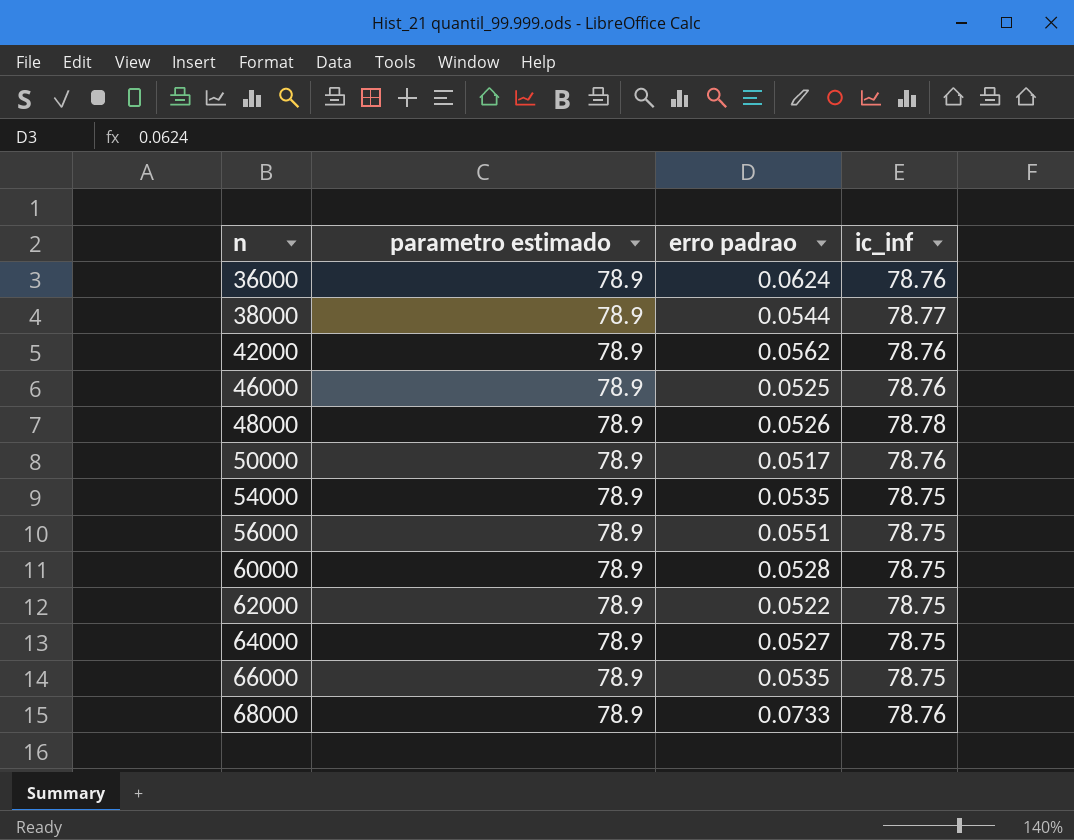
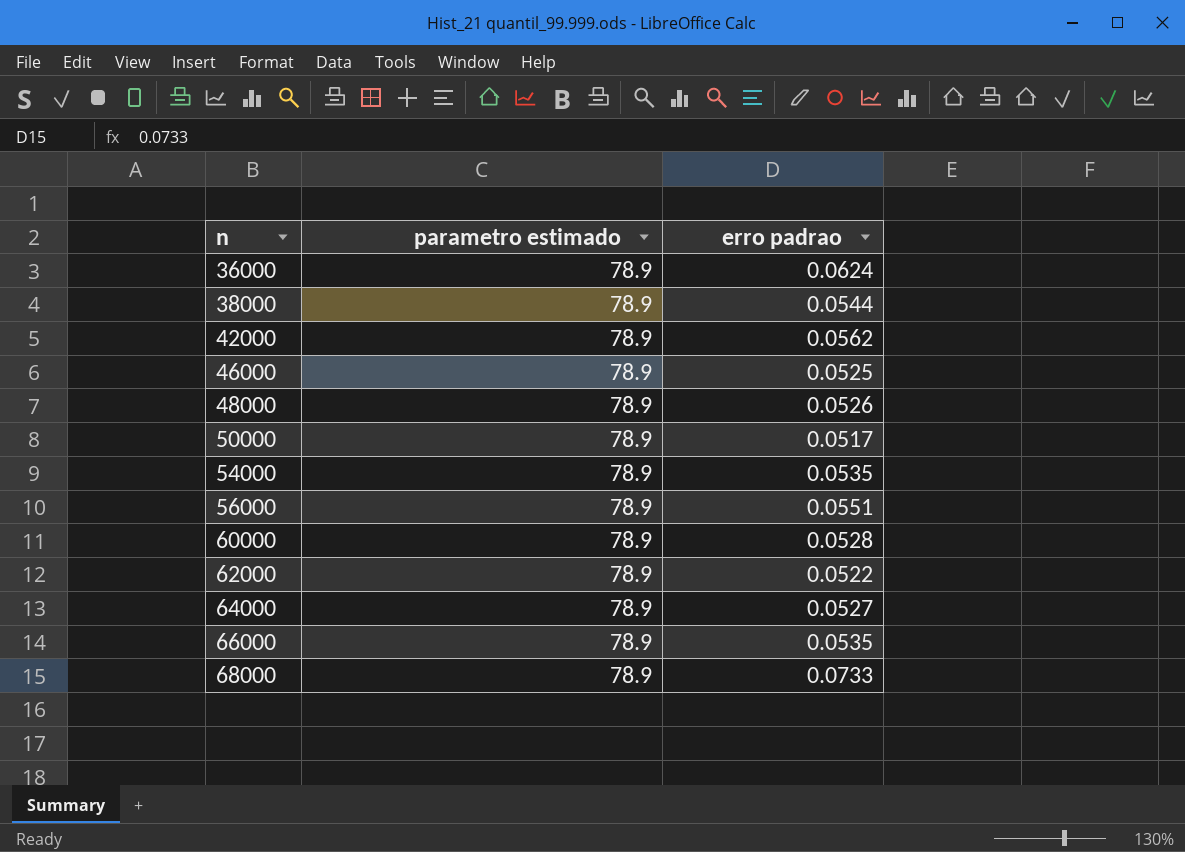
column ic_inf | position: 4 -> none

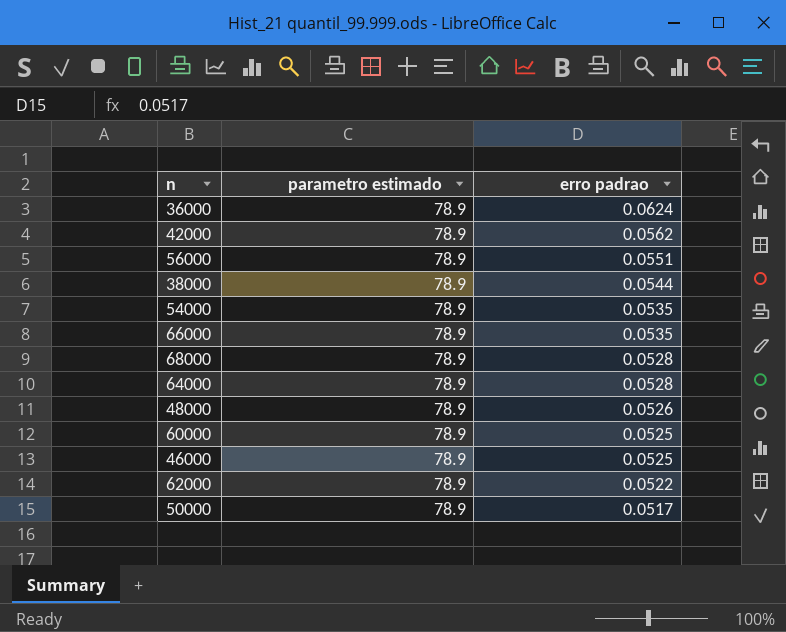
row order: n ascending -> erro padrao descending
68000 | erro padrao: 0.0733 -> 0.0528
64000 | erro padrao: 0.0527 -> 0.0528
60000 | erro padrao: 0.0528 -> 0.0525

